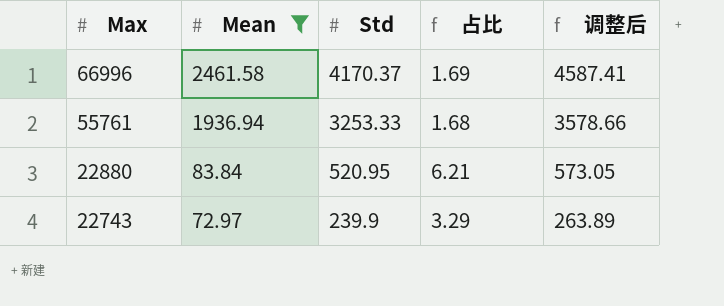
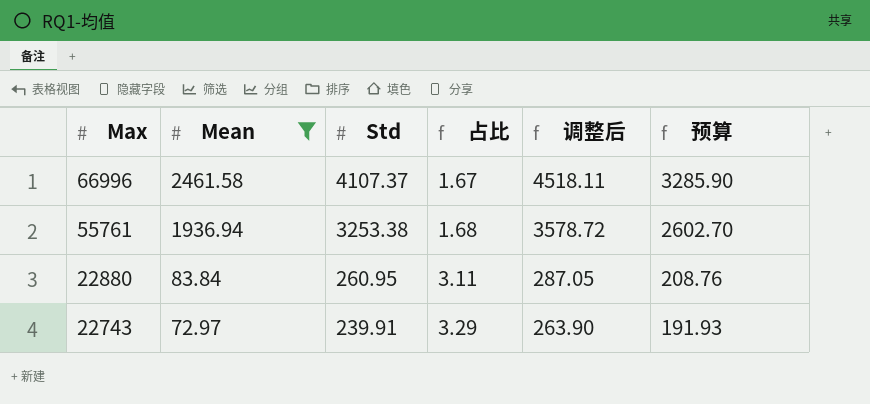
column 预算 | formula: none -> [Std] * 0.8
66996 | Std: 4170.37 -> 4107.37
66996 | 占比: 1.69 -> 1.67
66996 | 调整后: 4587.41 -> 4518.11
55761 | Std: 3253.33 -> 3253.38
55761 | 调整后: 3578.66 -> 3578.72
22880 | Std: 520.95 -> 260.95
22880 | 占比: 6.21 -> 3.11
22880 | 调整后: 573.05 -> 287.05
22743 | Std: 239.9 -> 239.91
22743 | 调整后: 263.89 -> 263.90

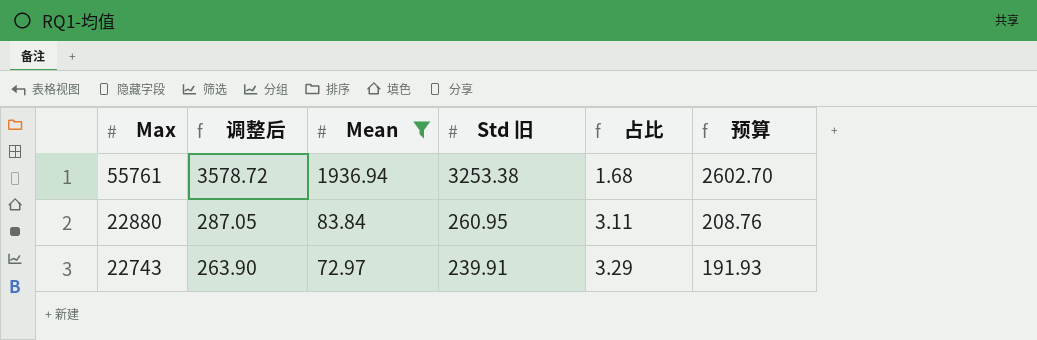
column 调整后 | position: 5 -> 2
column name: Std -> Std 旧
row 66996: 2461.58 | 4107.37 | 1.67 | 4518.11 | 3285.90 -> none

